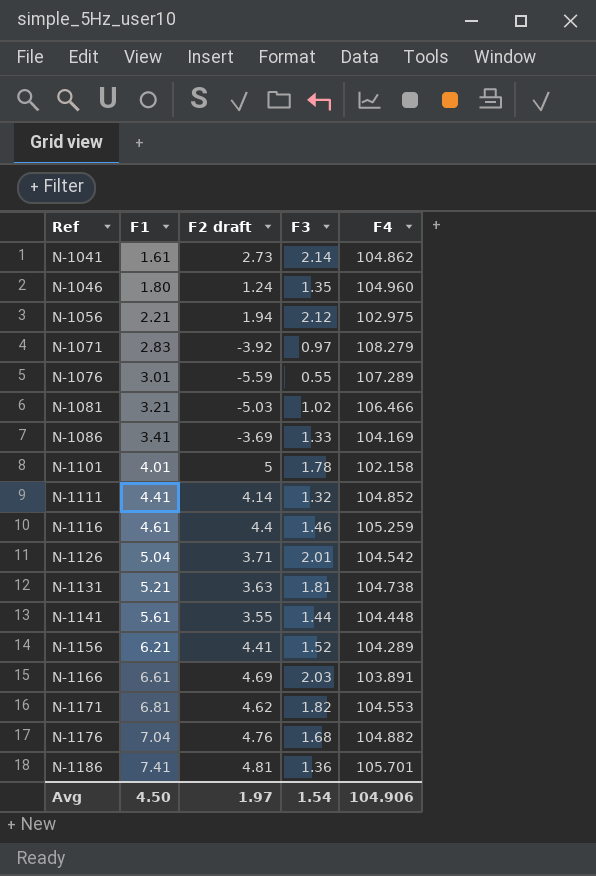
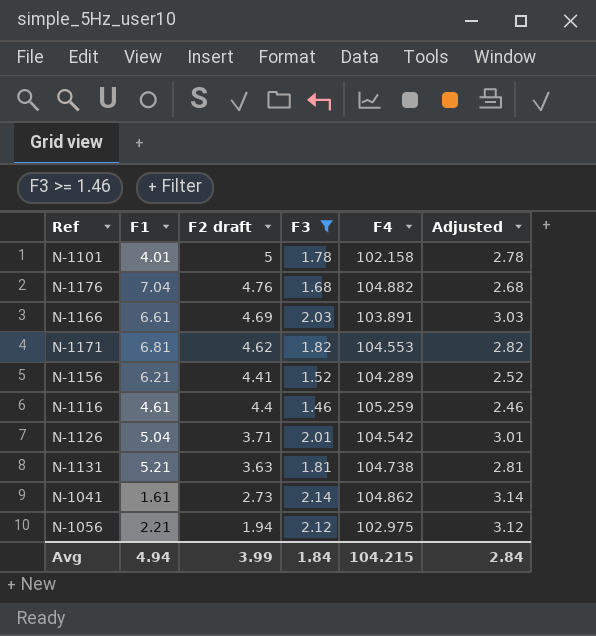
filter: none -> F3 >= 1.46
row order: Ref ascending -> F2 draft descending
column Adjusted | formula: none -> [F3] + 1
Avg | F1: 4.50 -> 4.94
Avg | F2 draft: 1.97 -> 3.99
Avg | F3: 1.54 -> 1.84
Avg | F4: 104.906 -> 104.215

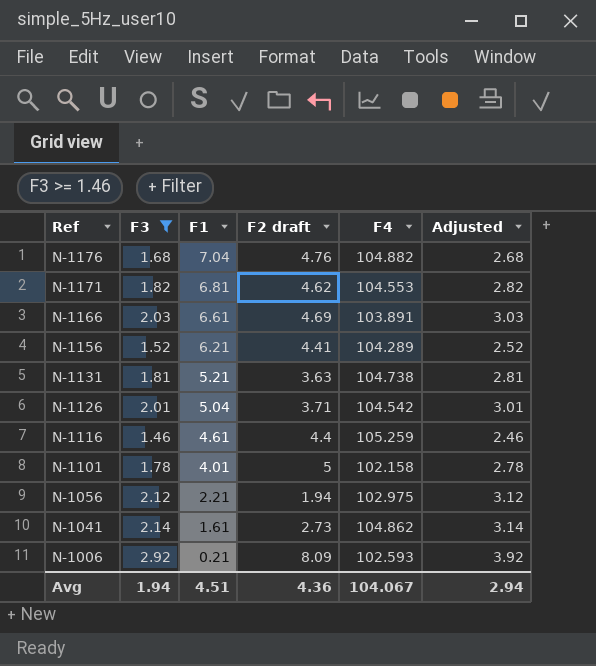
row order: F2 draft descending -> Ref descending
column F3 | position: 4 -> 2
row N-1006: none -> 2.92 | 0.21 | 8.09 | 102.593 | 3.92
Avg | F3: 1.84 -> 1.94
Avg | F1: 4.94 -> 4.51
Avg | F2 draft: 3.99 -> 4.36
Avg | F4: 104.215 -> 104.067
Avg | Adjusted: 2.84 -> 2.94

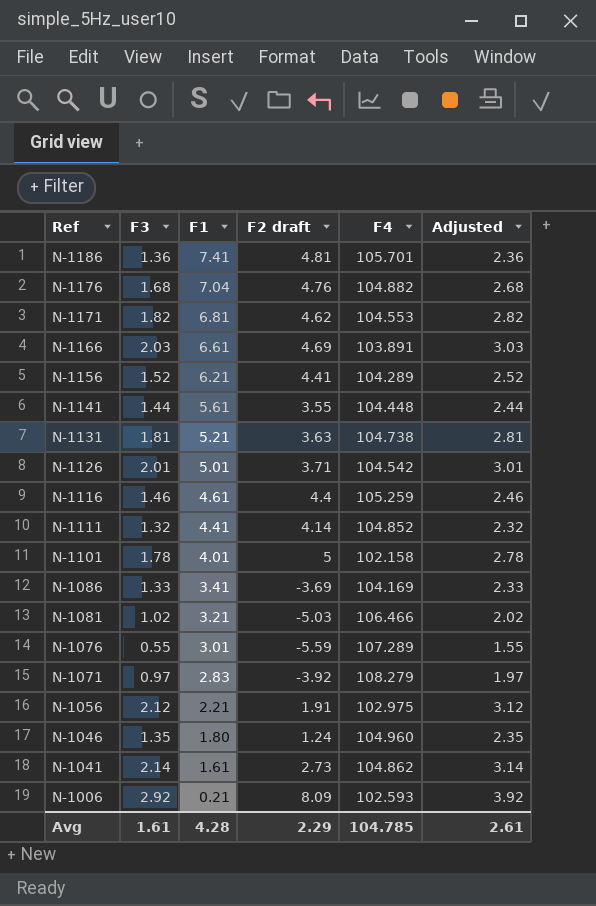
filter: F3 >= 1.46 -> none
N-1126 | F1: 5.04 -> 5.01
N-1056 | F2 draft: 1.94 -> 1.91
Avg | F3: 1.94 -> 1.61
Avg | F1: 4.51 -> 4.28
Avg | F2 draft: 4.36 -> 2.29
Avg | F4: 104.067 -> 104.785
Avg | Adjusted: 2.94 -> 2.61

